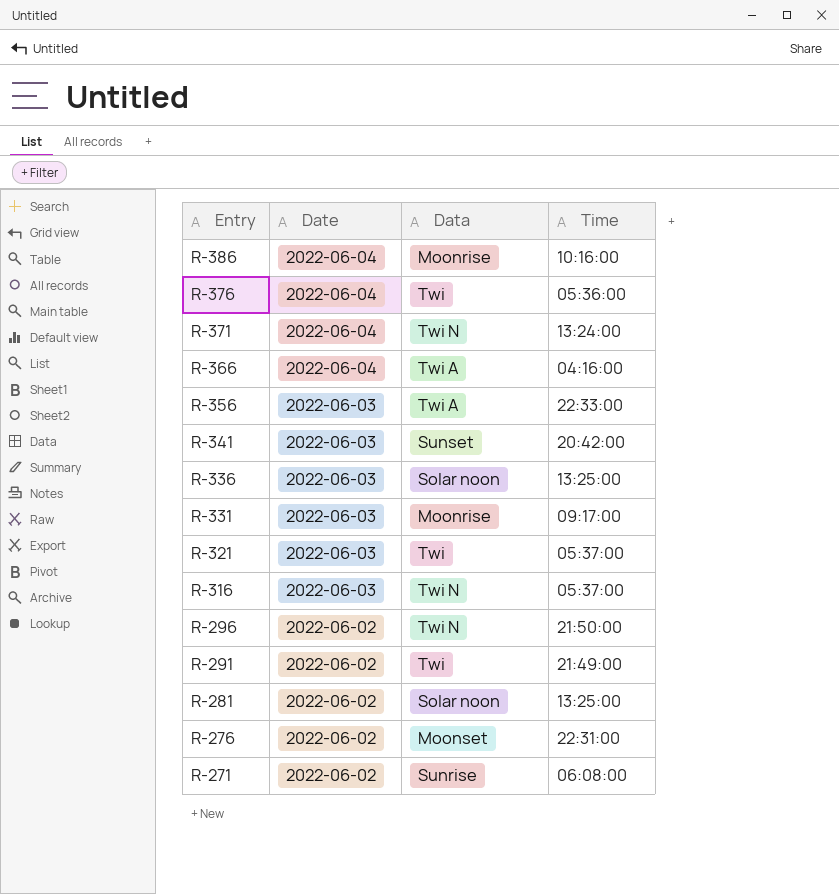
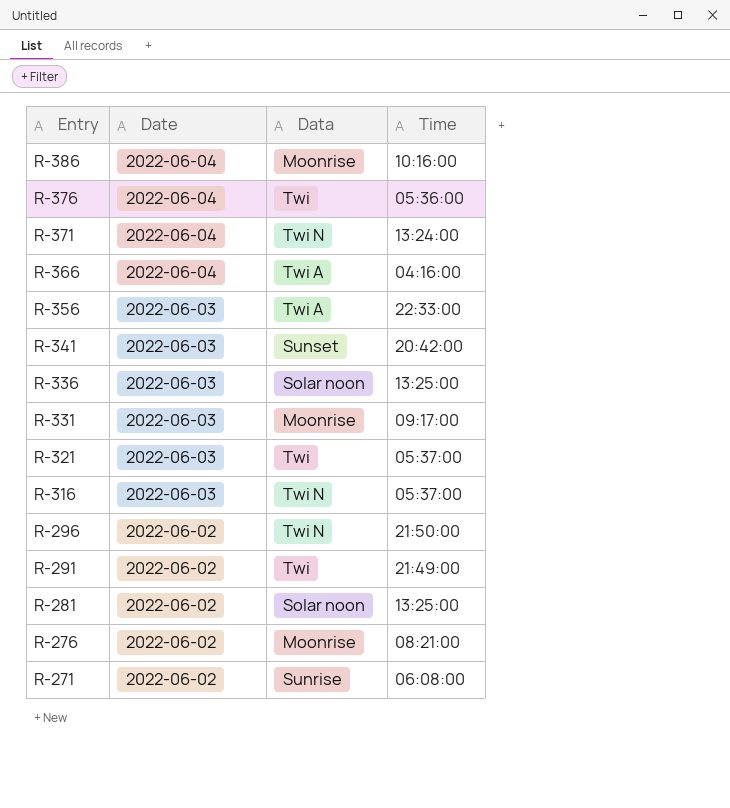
R-276 | Data: Moonset -> Moonrise
R-276 | Time: 22:31:00 -> 08:21:00

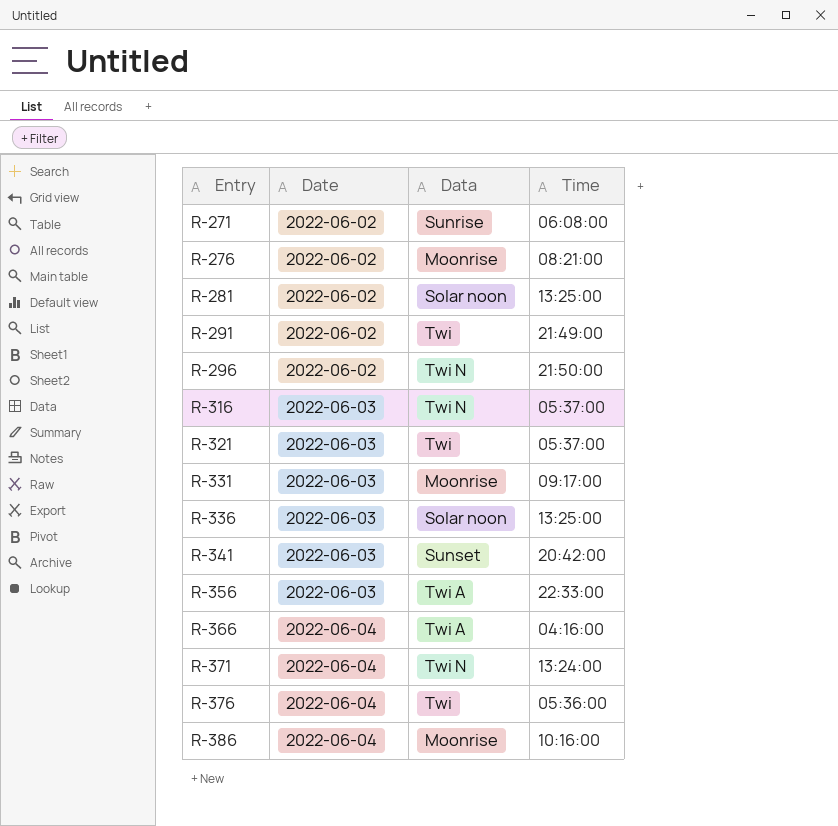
row order: Entry descending -> Entry ascending

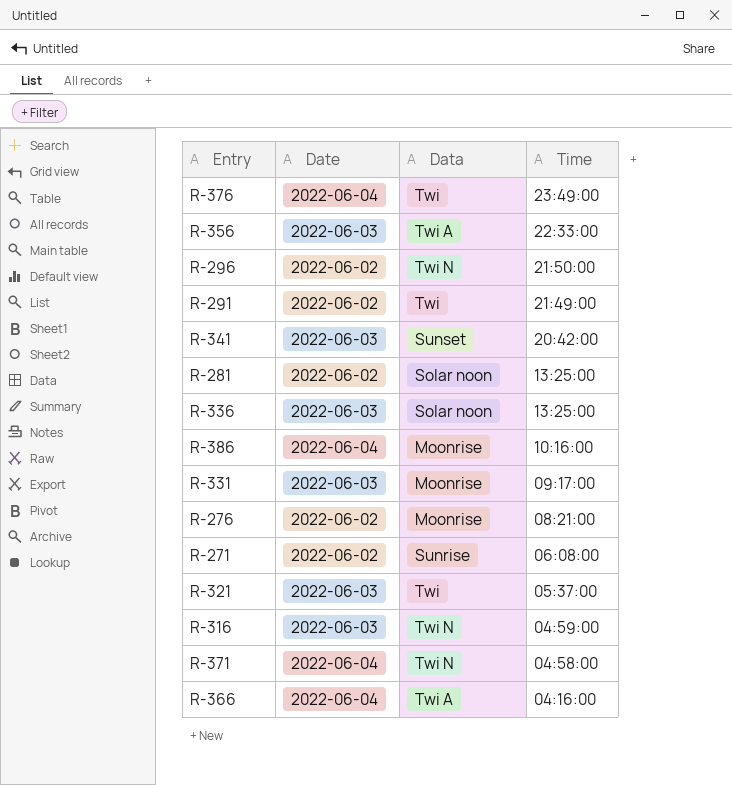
row order: Entry ascending -> Time descending
R-376 | Time: 05:36:00 -> 23:49:00
R-316 | Time: 05:37:00 -> 04:59:00
R-371 | Time: 13:24:00 -> 04:58:00

